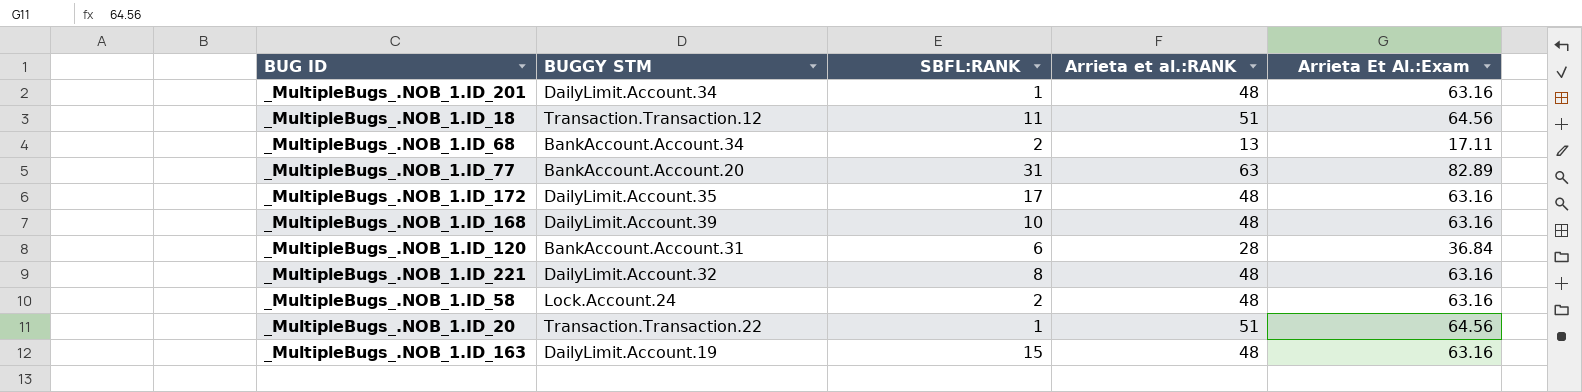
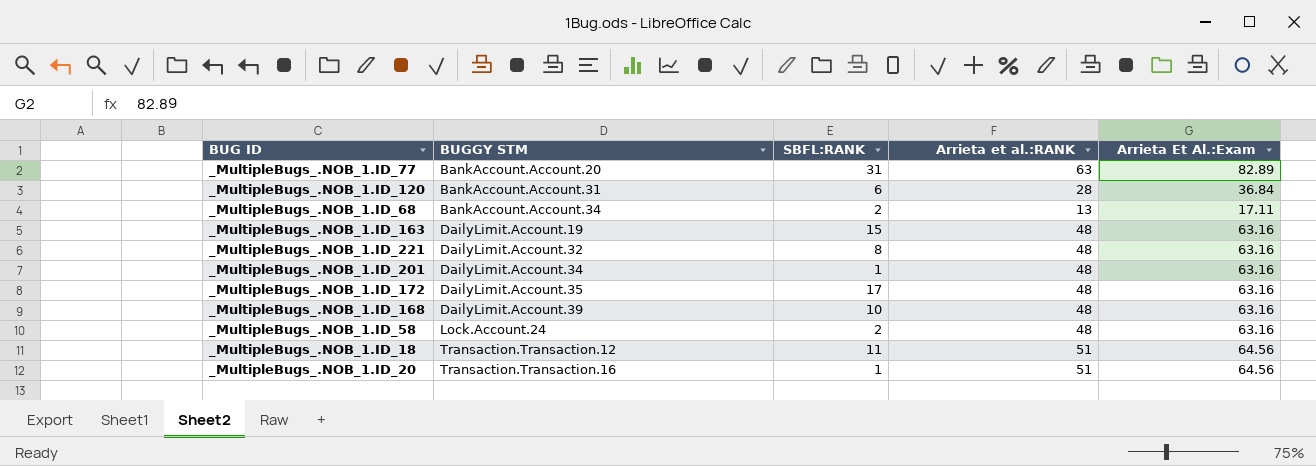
row order: none -> BUGGY STM ascending
_MultipleBugs_.NOB_1.ID_20 | BUGGY STM: Transaction.Transaction.22 -> Transaction.Transaction.16

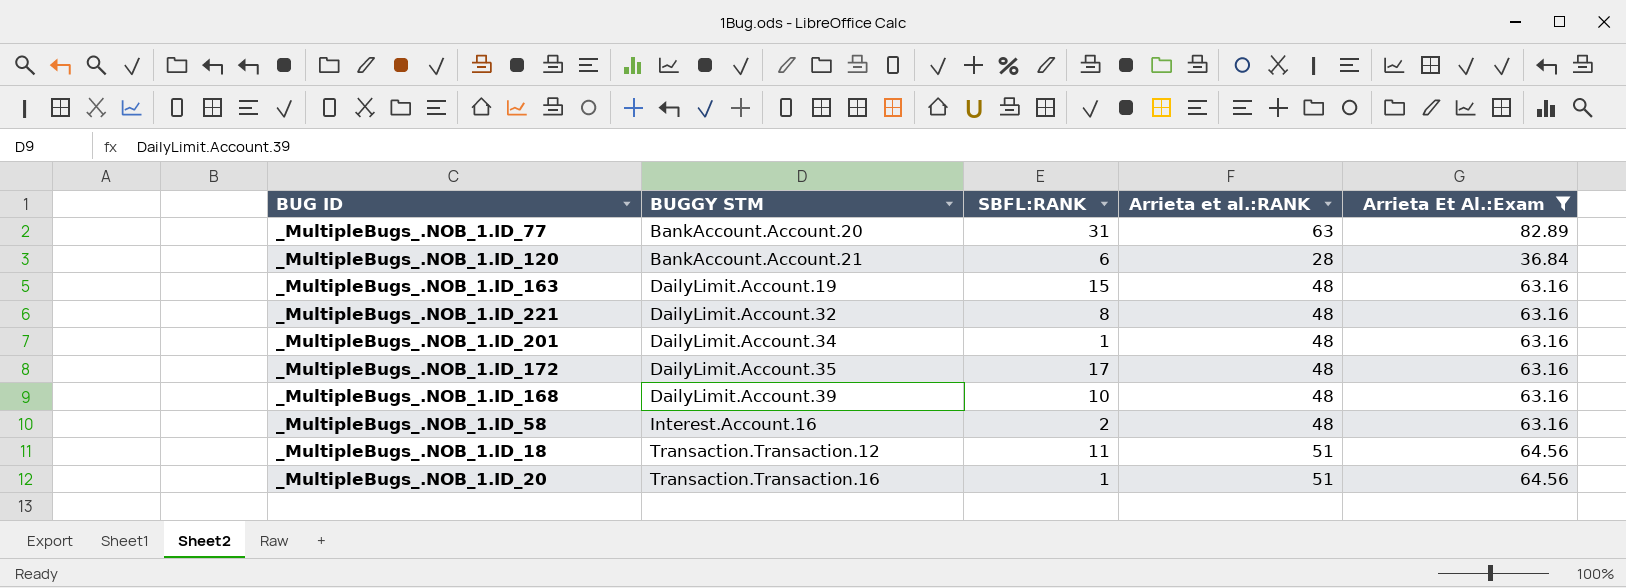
filter: none -> Arrieta Et Al.:Exam != 17.11
_MultipleBugs_.NOB_1.ID_120 | BUGGY STM: BankAccount.Account.31 -> BankAccount.Account.21
_MultipleBugs_.NOB_1.ID_58 | BUGGY STM: Lock.Account.24 -> Interest.Account.16

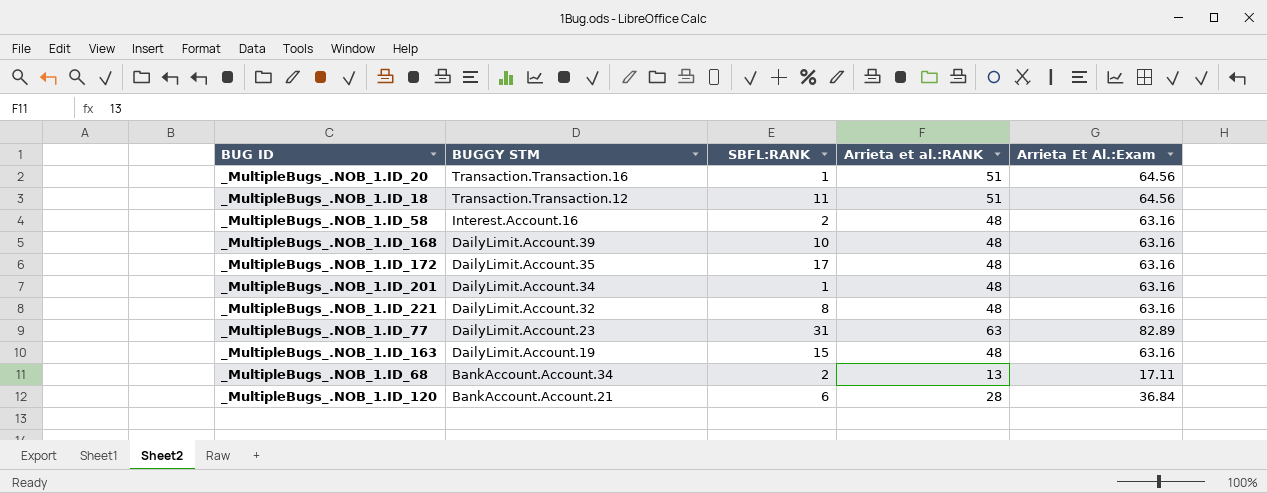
filter: Arrieta Et Al.:Exam != 17.11 -> none
row order: BUGGY STM ascending -> BUGGY STM descending
_MultipleBugs_.NOB_1.ID_77 | BUGGY STM: BankAccount.Account.20 -> DailyLimit.Account.23

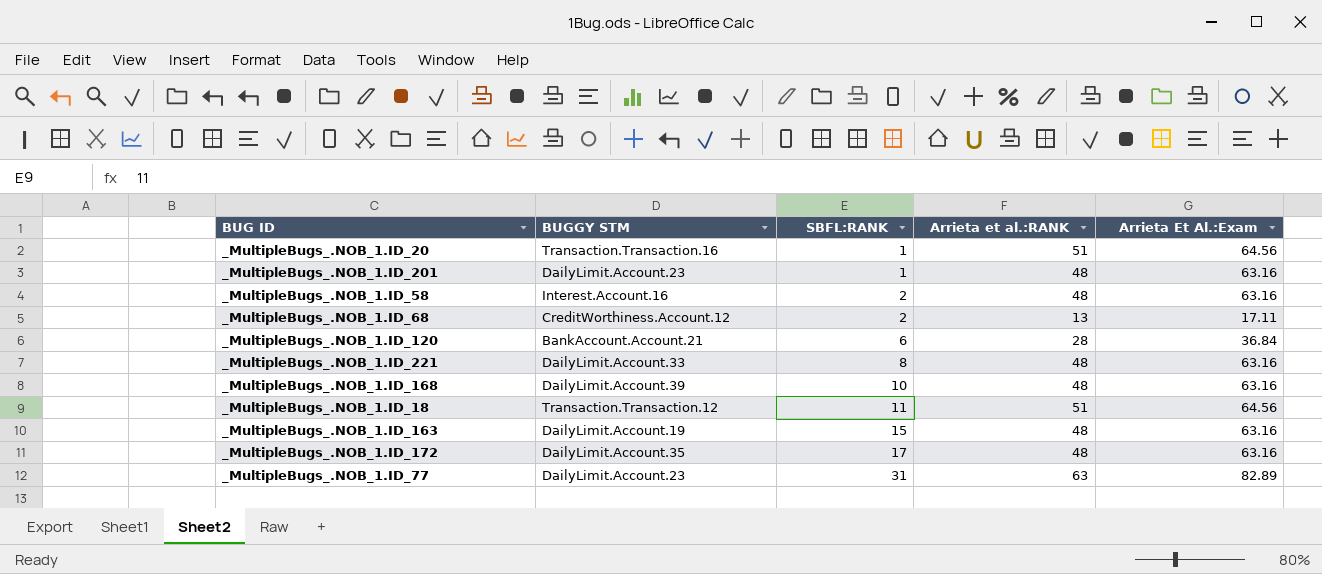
row order: BUGGY STM descending -> SBFL:RANK ascending
_MultipleBugs_.NOB_1.ID_201 | BUGGY STM: DailyLimit.Account.34 -> DailyLimit.Account.23
_MultipleBugs_.NOB_1.ID_68 | BUGGY STM: BankAccount.Account.34 -> CreditWorthiness.Account.12
_MultipleBugs_.NOB_1.ID_221 | BUGGY STM: DailyLimit.Account.32 -> DailyLimit.Account.33

